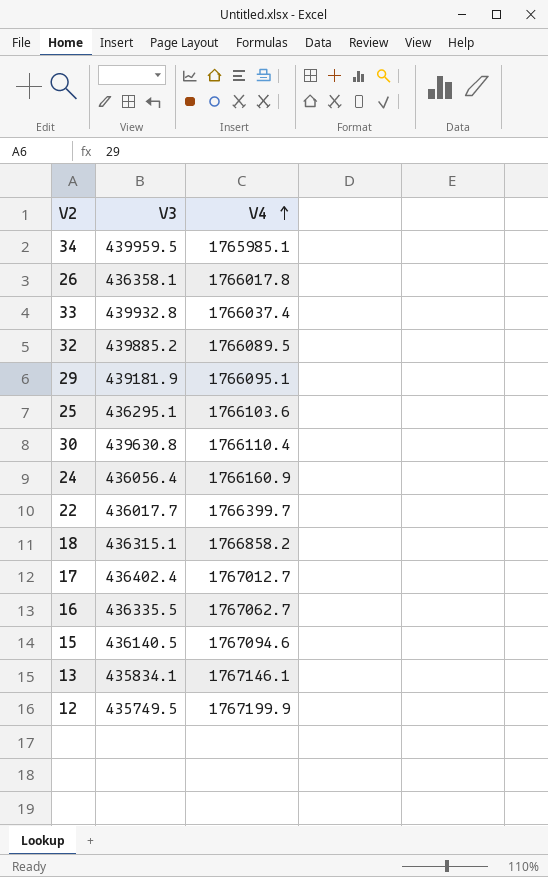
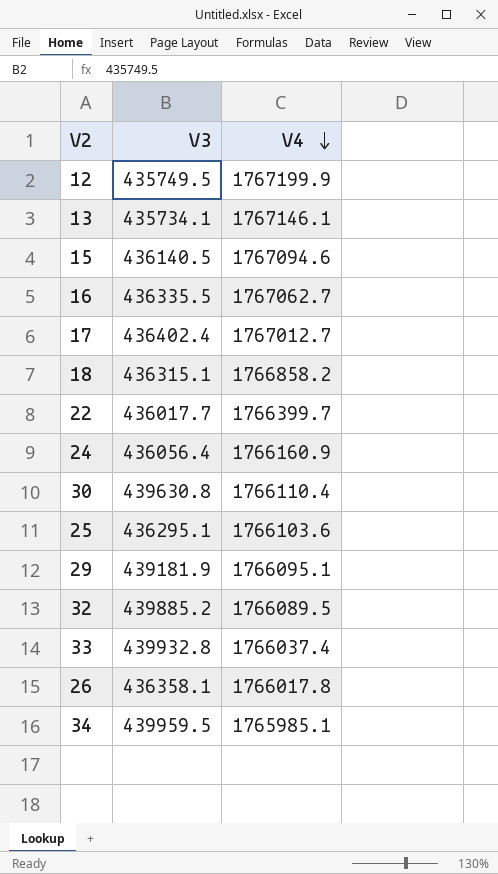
row order: V4 ascending -> V4 descending
13 | V3: 435834.1 -> 435734.1

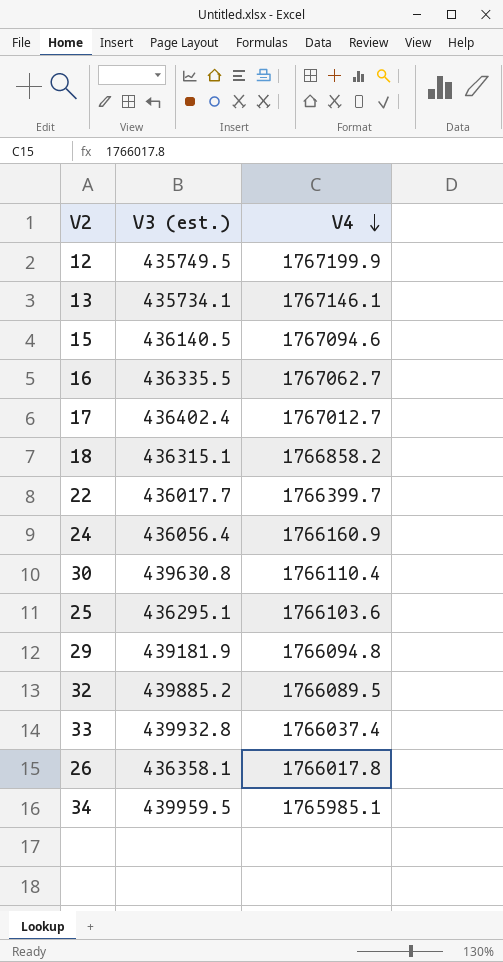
column name: V3 -> V3 (est.)
29 | V4: 1766095.1 -> 1766094.8

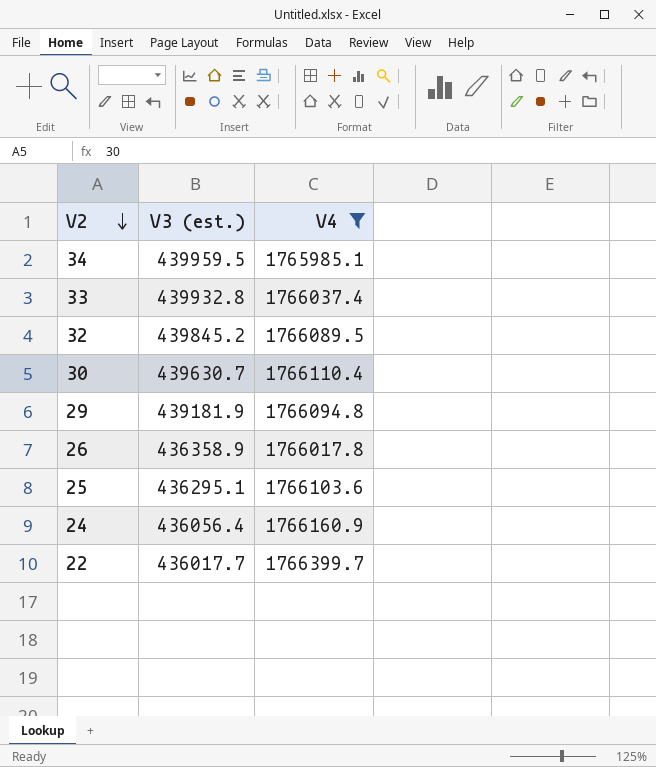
filter: none -> V4 <= 1766399.7
row order: V4 descending -> V2 descending
32 | V3 (est.): 439885.2 -> 439845.2
30 | V3 (est.): 439630.8 -> 439630.7
26 | V3 (est.): 436358.1 -> 436358.9

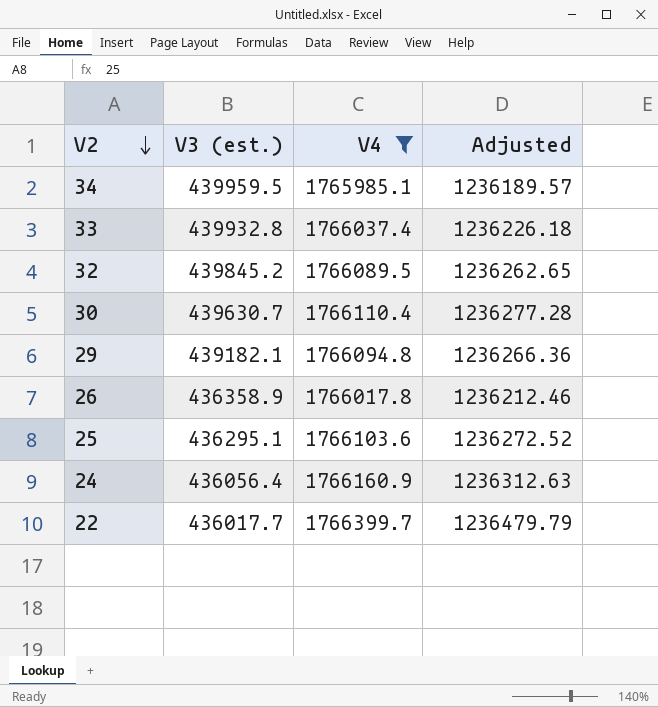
column Adjusted | formula: none -> [V4] * 0.7
29 | V3 (est.): 439181.9 -> 439182.1

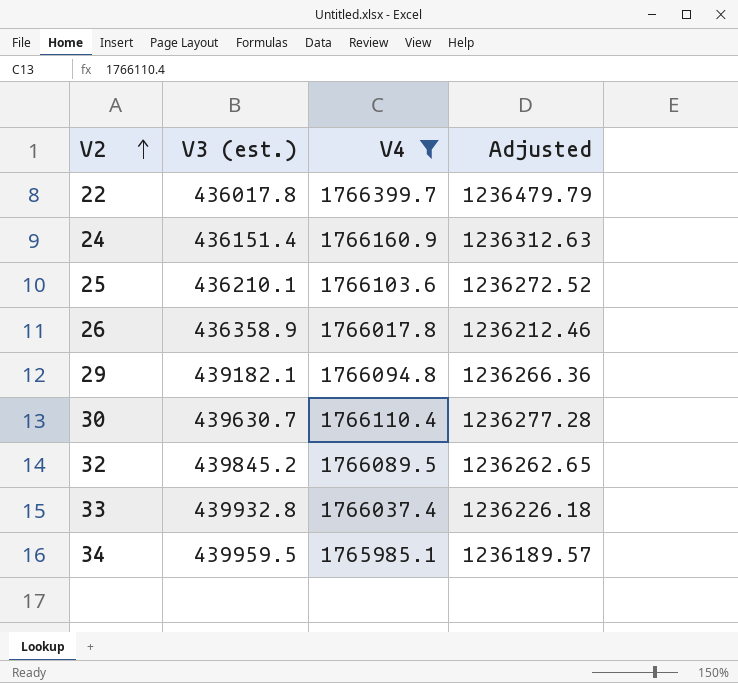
row order: V2 descending -> V2 ascending
22 | V3 (est.): 436017.7 -> 436017.8
24 | V3 (est.): 436056.4 -> 436151.4
25 | V3 (est.): 436295.1 -> 436210.1

